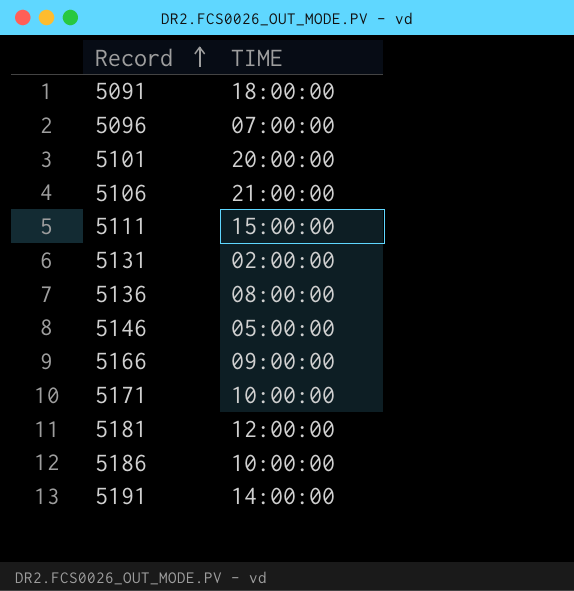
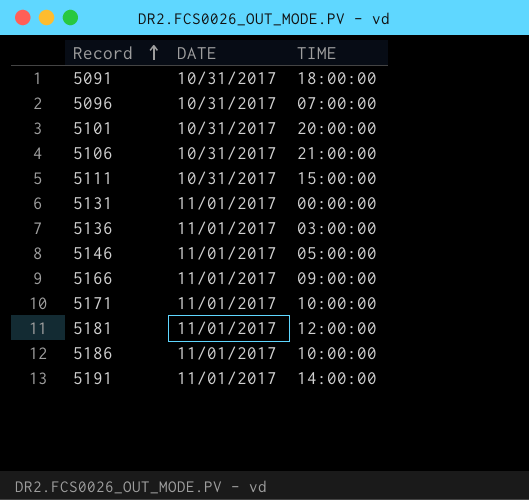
column DATE | position: none -> 2
5131 | TIME: 02:00:00 -> 00:00:00
5136 | TIME: 08:00:00 -> 03:00:00

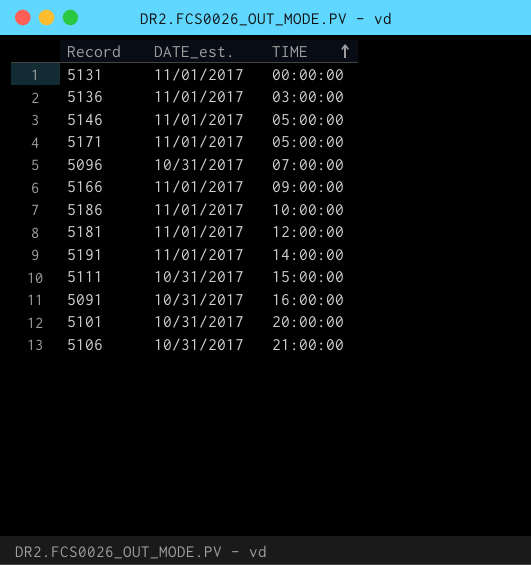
row order: Record ascending -> TIME ascending
column name: DATE -> DATE_est.
5171 | TIME: 10:00:00 -> 05:00:00
5091 | TIME: 18:00:00 -> 16:00:00

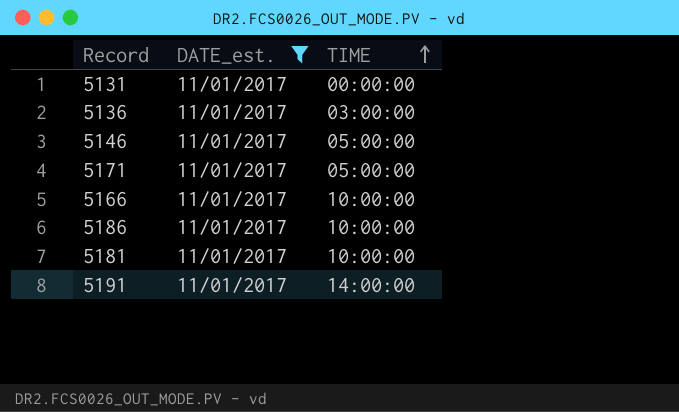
filter: none -> DATE_est. = 11/01/2017
5166 | TIME: 09:00:00 -> 10:00:00
5181 | TIME: 12:00:00 -> 10:00:00

